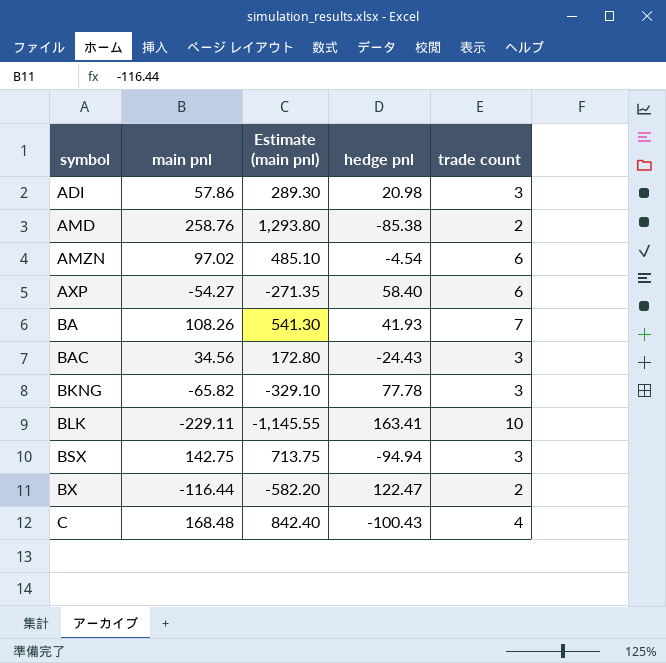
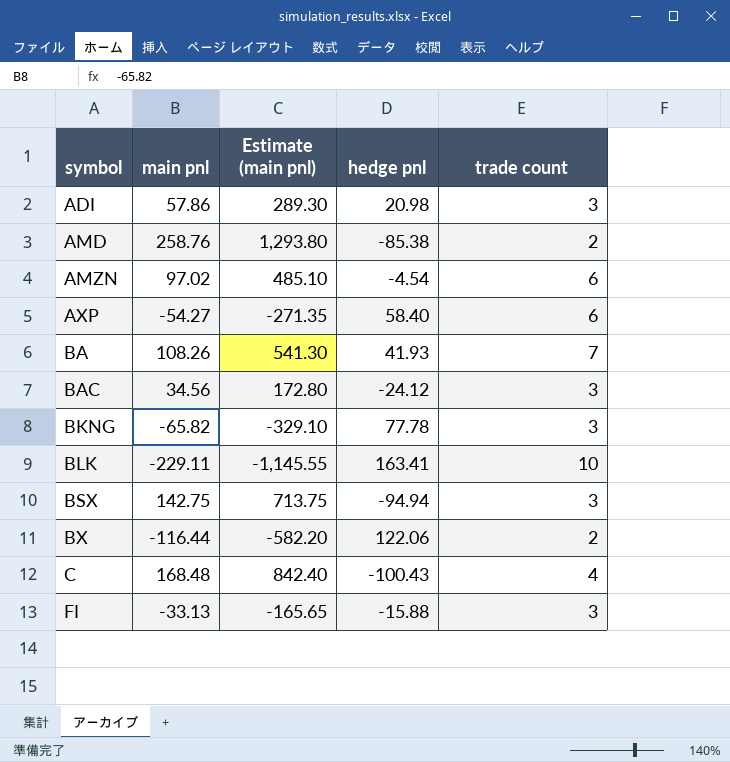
BAC | hedge pnl: -24.43 -> -24.12
BX | hedge pnl: 122.47 -> 122.06
row FI: none -> -33.13 | -165.65 | -15.88 | 3

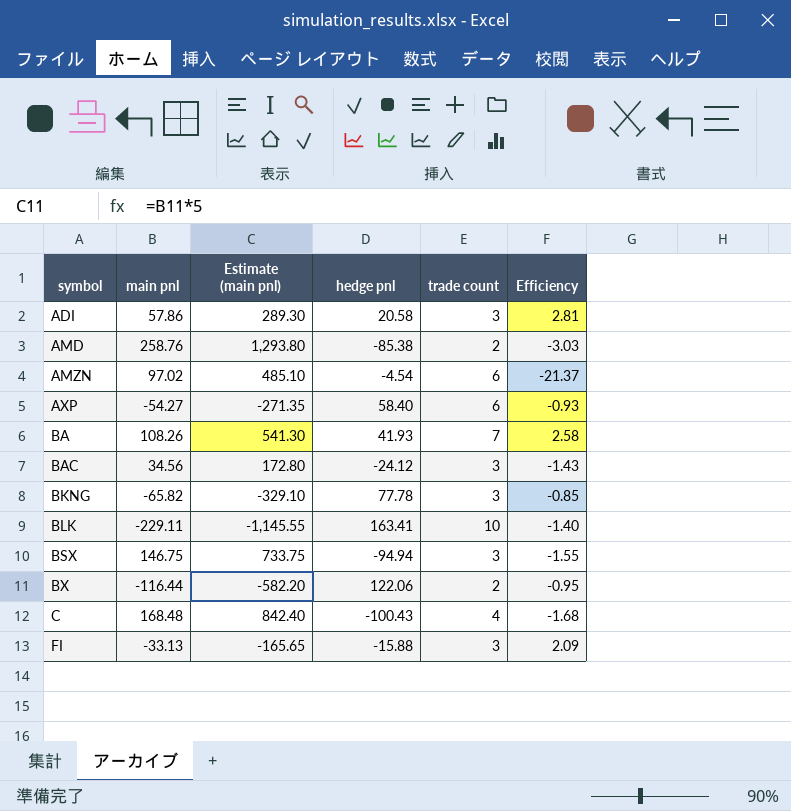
column Efficiency | formula: none -> [main pnl] / [hedge pnl]
ADI | hedge pnl: 20.98 -> 20.58
BSX | main pnl: 142.75 -> 146.75
BSX | Estimate (main pnl): 713.75 -> 733.75

